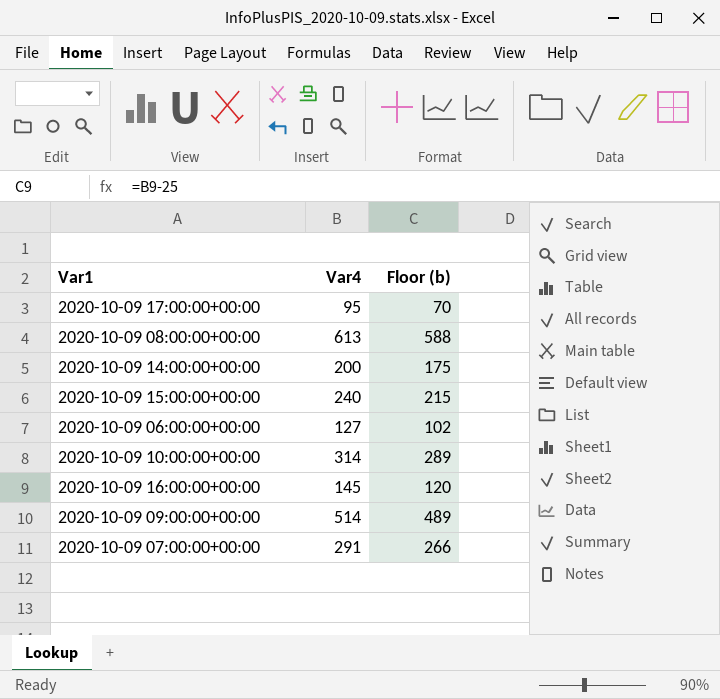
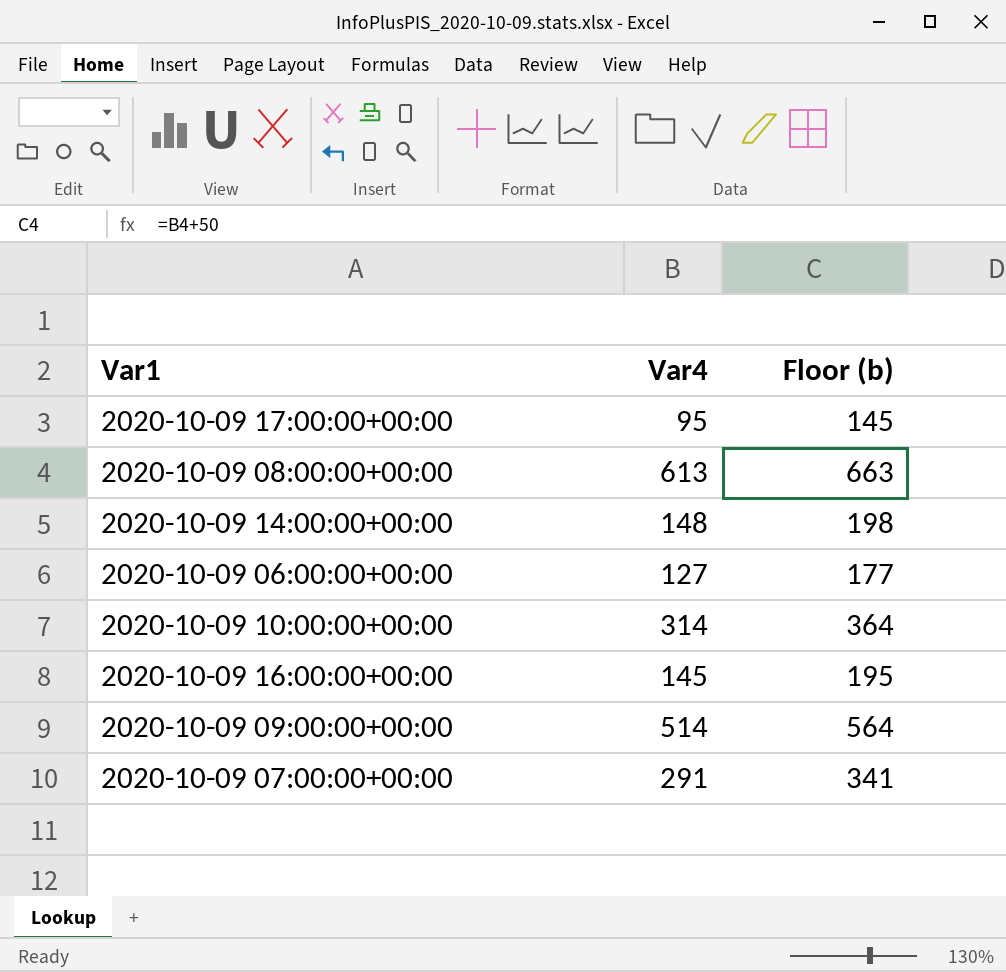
column Floor (b) | formula: [Var4] - 25 -> [Var4] + 50
row 2020-10-09 15:00:00+00:00: 240 | 215 -> none
2020-10-09 14:00:00+00:00 | Var4: 200 -> 148

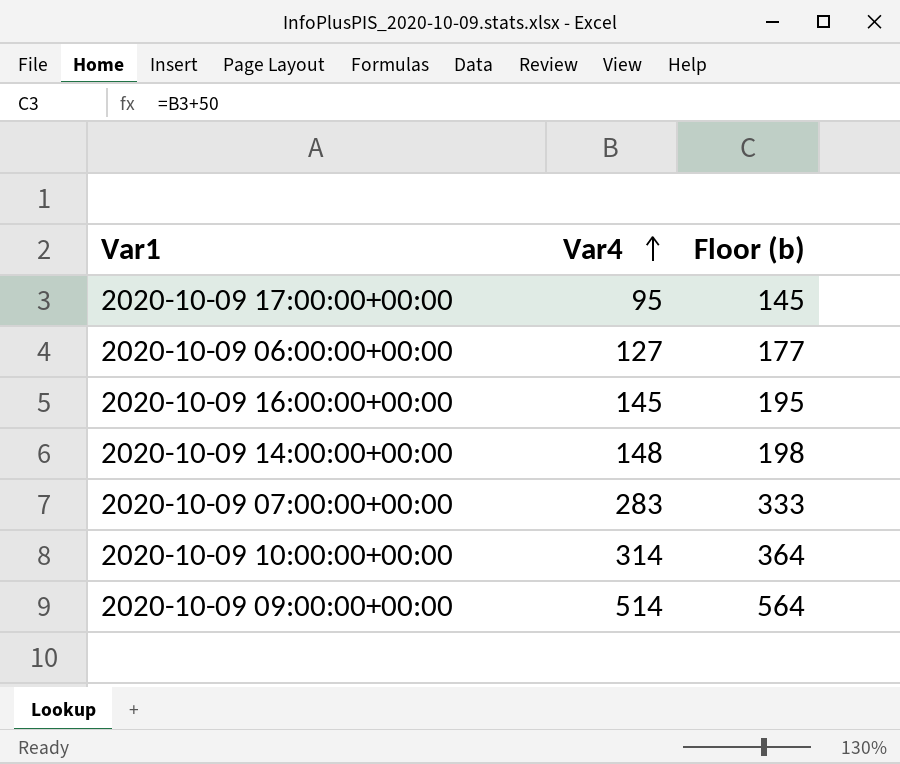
row order: none -> Var4 ascending
row 2020-10-09 08:00:00+00:00: 613 | 663 -> none
2020-10-09 07:00:00+00:00 | Var4: 291 -> 283
2020-10-09 07:00:00+00:00 | Floor (b): 341 -> 333

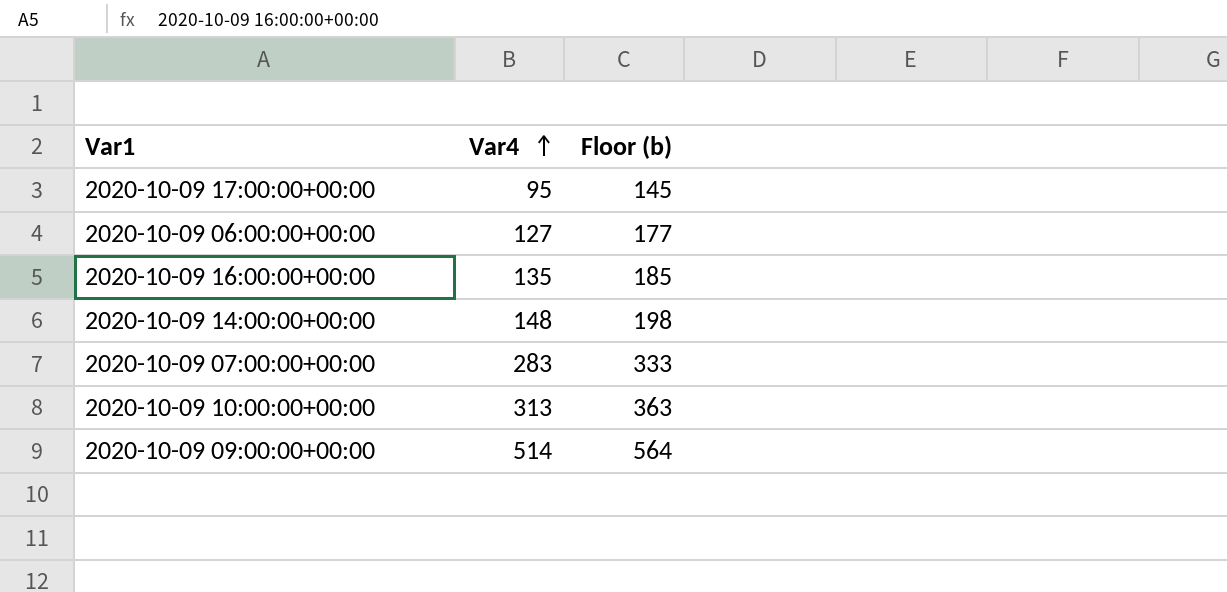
2020-10-09 16:00:00+00:00 | Var4: 145 -> 135
2020-10-09 16:00:00+00:00 | Floor (b): 195 -> 185
2020-10-09 10:00:00+00:00 | Var4: 314 -> 313
2020-10-09 10:00:00+00:00 | Floor (b): 364 -> 363

